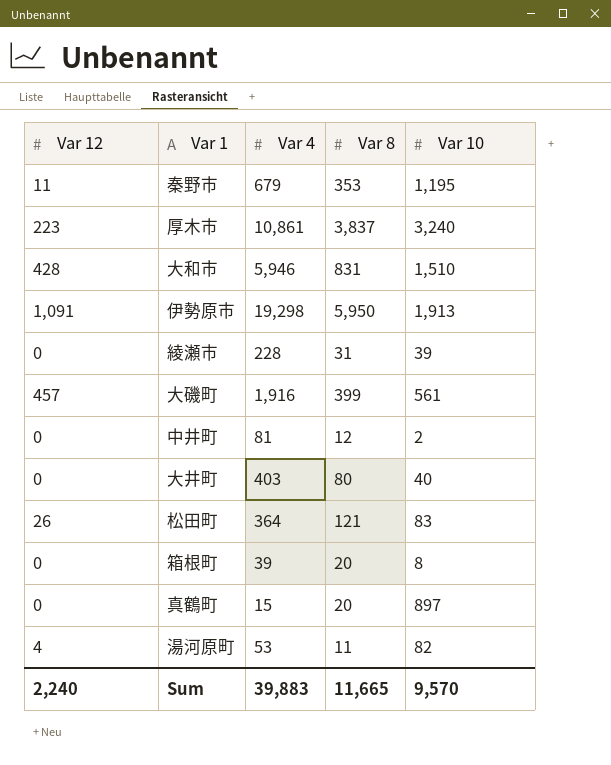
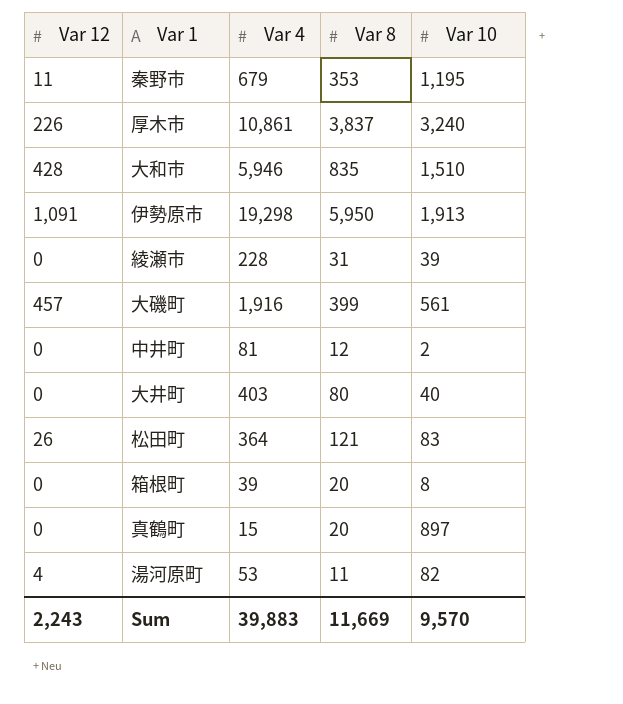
厚木市 | Var 12: 223 -> 226
大和市 | Var 8: 831 -> 835
Sum | Var 12: 2,240 -> 2,243
Sum | Var 8: 11,665 -> 11,669

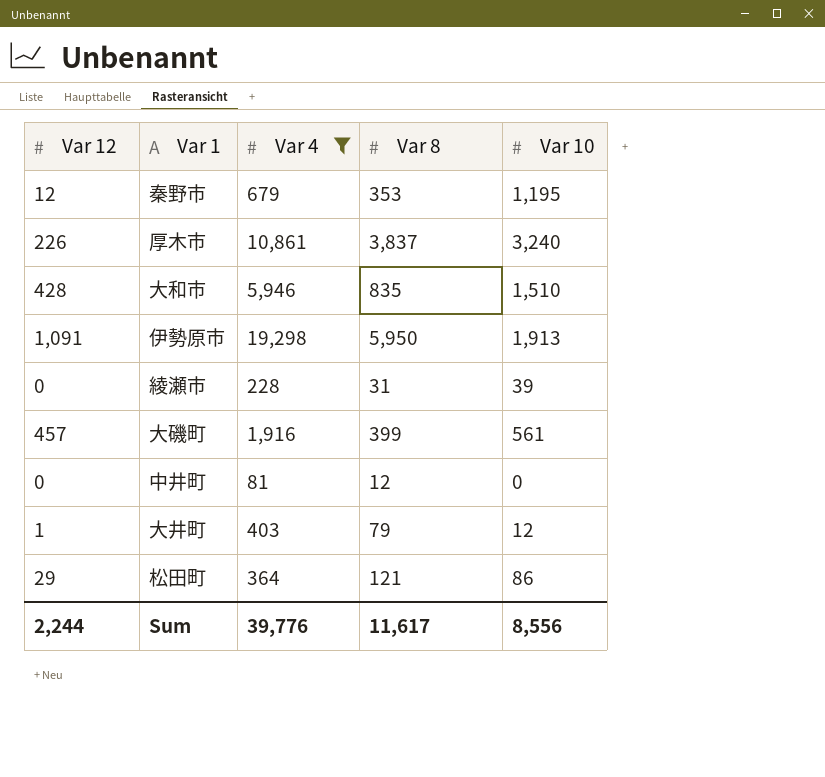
filter: none -> Var 4 >= 81
秦野市 | Var 12: 11 -> 12
中井町 | Var 10: 2 -> 0
大井町 | Var 12: 0 -> 1
大井町 | Var 8: 80 -> 79
大井町 | Var 10: 40 -> 12
松田町 | Var 12: 26 -> 29
松田町 | Var 10: 83 -> 86
Sum | Var 12: 2,243 -> 2,244
Sum | Var 4: 39,883 -> 39,776
Sum | Var 8: 11,669 -> 11,617
Sum | Var 10: 9,570 -> 8,556

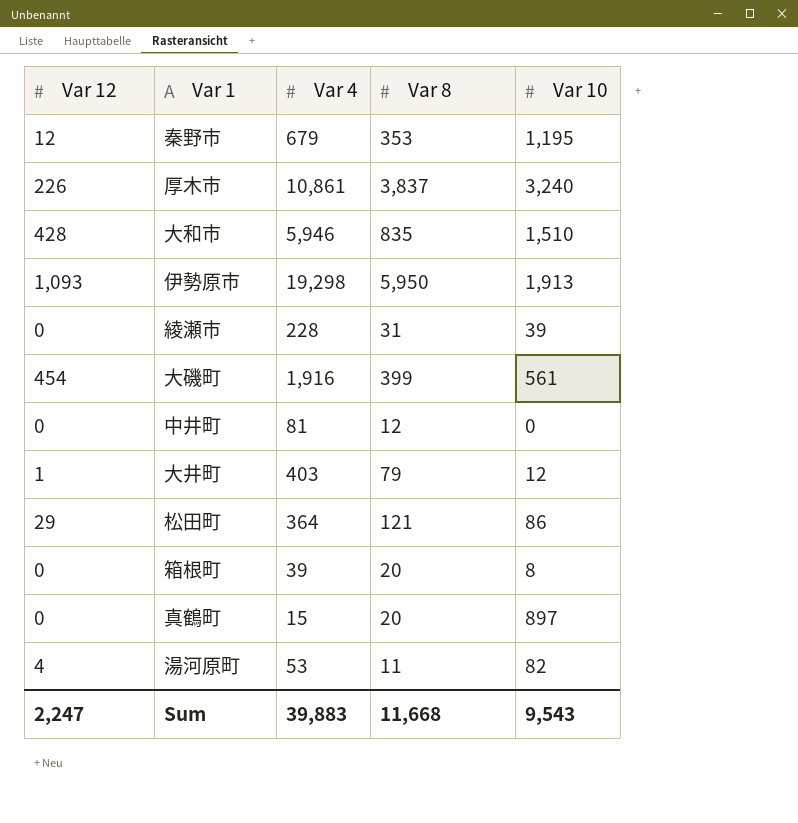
filter: Var 4 >= 81 -> none
伊勢原市 | Var 12: 1,091 -> 1,093
大磯町 | Var 12: 457 -> 454
Sum | Var 12: 2,244 -> 2,247
Sum | Var 4: 39,776 -> 39,883
Sum | Var 8: 11,617 -> 11,668
Sum | Var 10: 8,556 -> 9,543

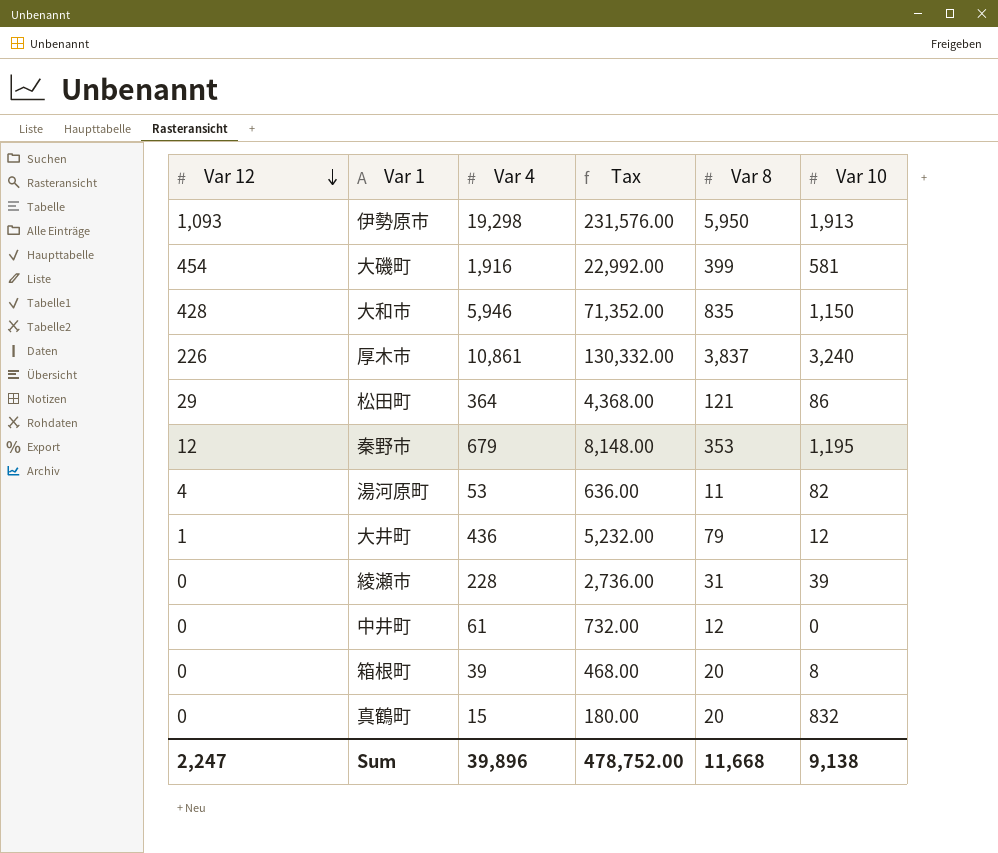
row order: none -> Var 12 descending
column Tax | formula: none -> [Var 4] * 12
大磯町 | Var 10: 561 -> 581
大和市 | Var 10: 1,510 -> 1,150
大井町 | Var 4: 403 -> 436
中井町 | Var 4: 81 -> 61
真鶴町 | Var 10: 897 -> 832
Sum | Var 4: 39,883 -> 39,896
Sum | Var 10: 9,543 -> 9,138

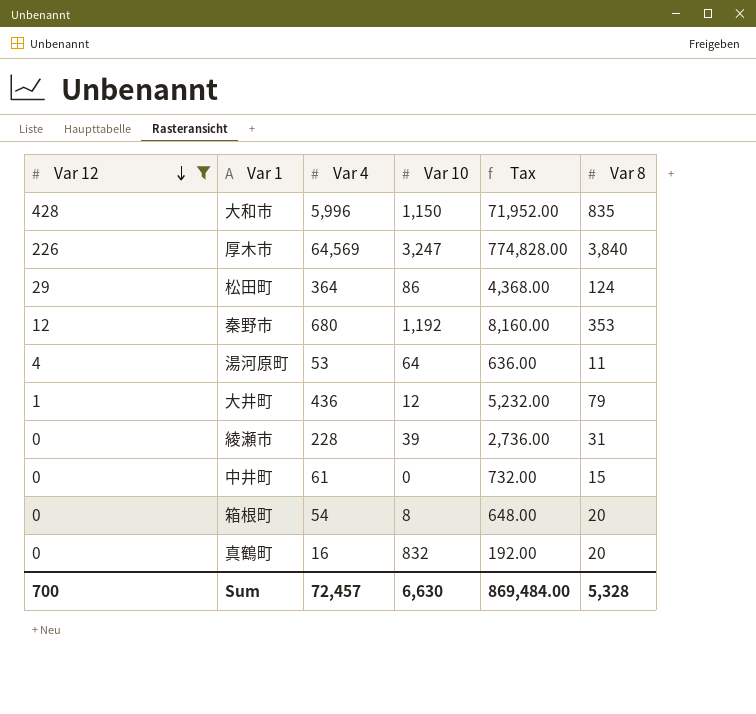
filter: none -> Var 12 <= 428
column Var 10 | position: 6 -> 4
大和市 | Var 4: 5,946 -> 5,996
大和市 | Tax: 71,352.00 -> 71,952.00
厚木市 | Var 4: 10,861 -> 64,569
厚木市 | Var 10: 3,240 -> 3,247
厚木市 | Tax: 130,332.00 -> 774,828.00
厚木市 | Var 8: 3,837 -> 3,840
松田町 | Var 8: 121 -> 124
秦野市 | Var 4: 679 -> 680
秦野市 | Var 10: 1,195 -> 1,192
秦野市 | Tax: 8,148.00 -> 8,160.00
湯河原町 | Var 10: 82 -> 64
中井町 | Var 8: 12 -> 15
箱根町 | Var 4: 39 -> 54
箱根町 | Tax: 468.00 -> 648.00
真鶴町 | Var 4: 15 -> 16
真鶴町 | Tax: 180.00 -> 192.00
Sum | Var 12: 2,247 -> 700
Sum | Var 4: 39,896 -> 72,457
Sum | Var 10: 9,138 -> 6,630
Sum | Tax: 478,752.00 -> 869,484.00
Sum | Var 8: 11,668 -> 5,328

